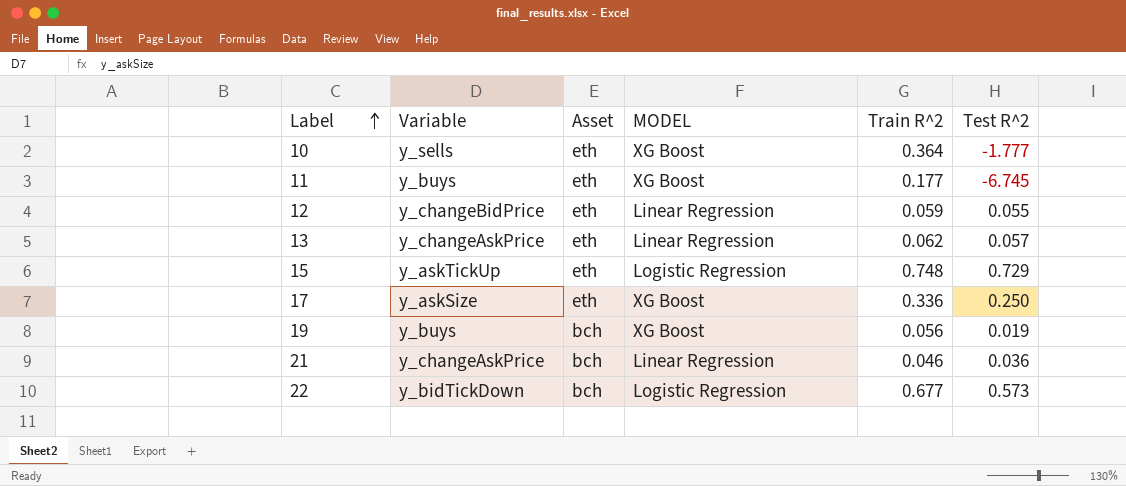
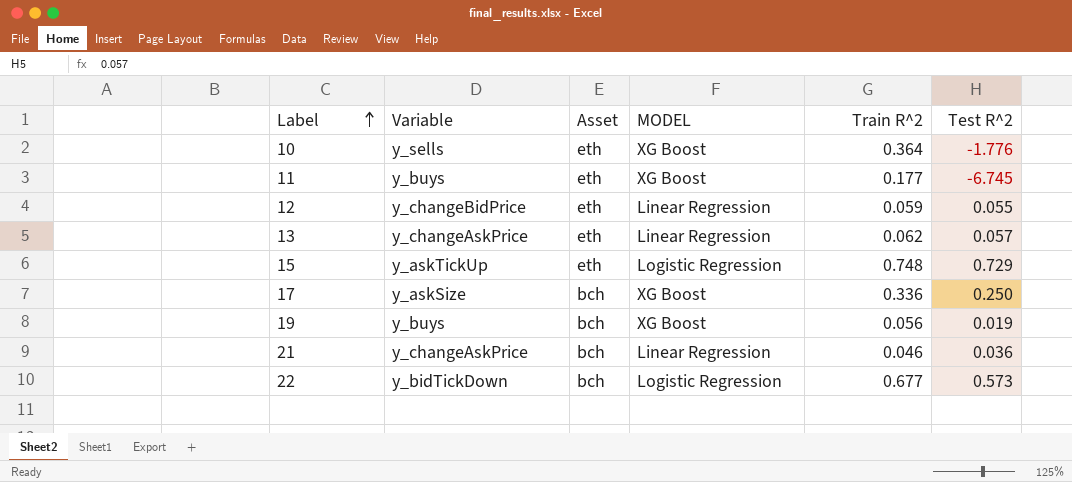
10 | Test R^2: -1.777 -> -1.776
17 | Asset: eth -> bch

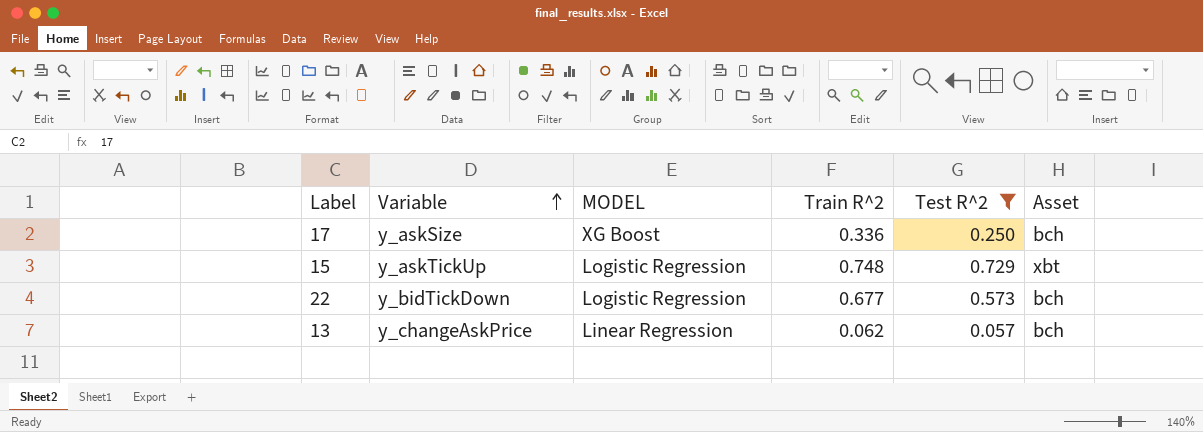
filter: none -> Test R^2 >= 0.057
row order: Label ascending -> Variable ascending
column Asset | position: 3 -> 6
15 | Asset: eth -> xbt
13 | Asset: eth -> bch

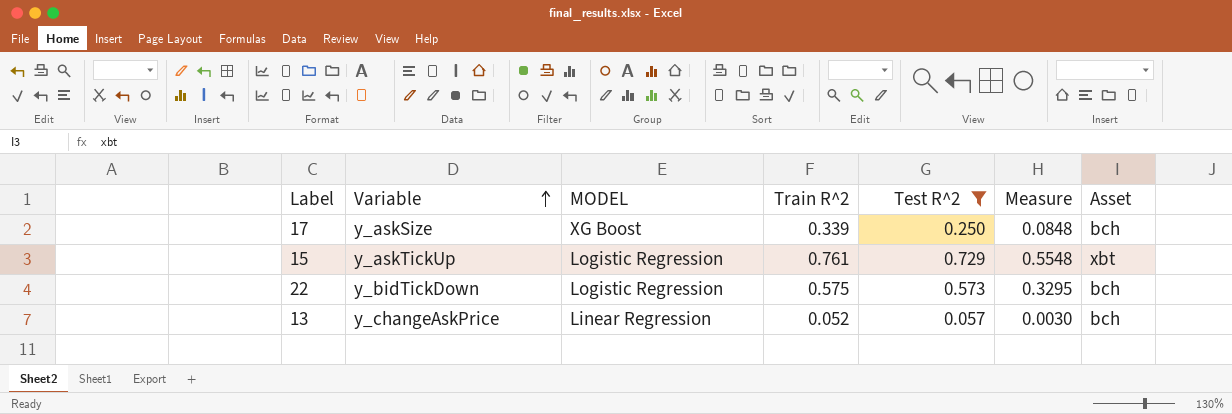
column Measure | formula: none -> [Train R^2] * [Test R^2]
17 | Train R^2: 0.336 -> 0.339
15 | Train R^2: 0.748 -> 0.761
22 | Train R^2: 0.677 -> 0.575
13 | Train R^2: 0.062 -> 0.052

